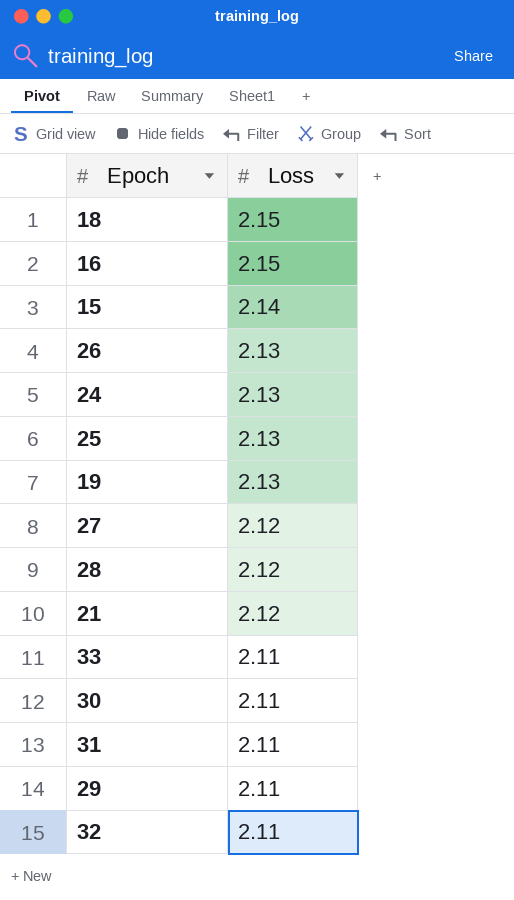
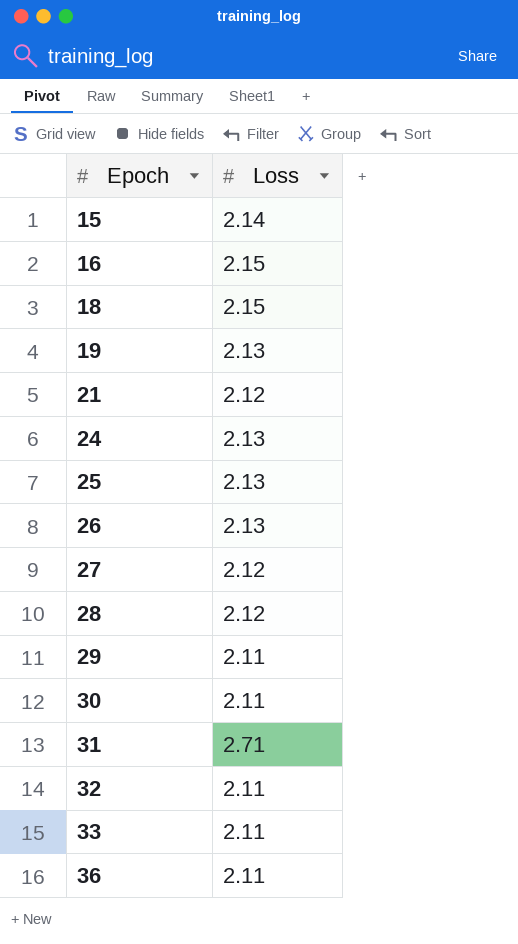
row order: Loss descending -> Epoch ascending
31 | Loss: 2.11 -> 2.71
row 36: none -> 2.11

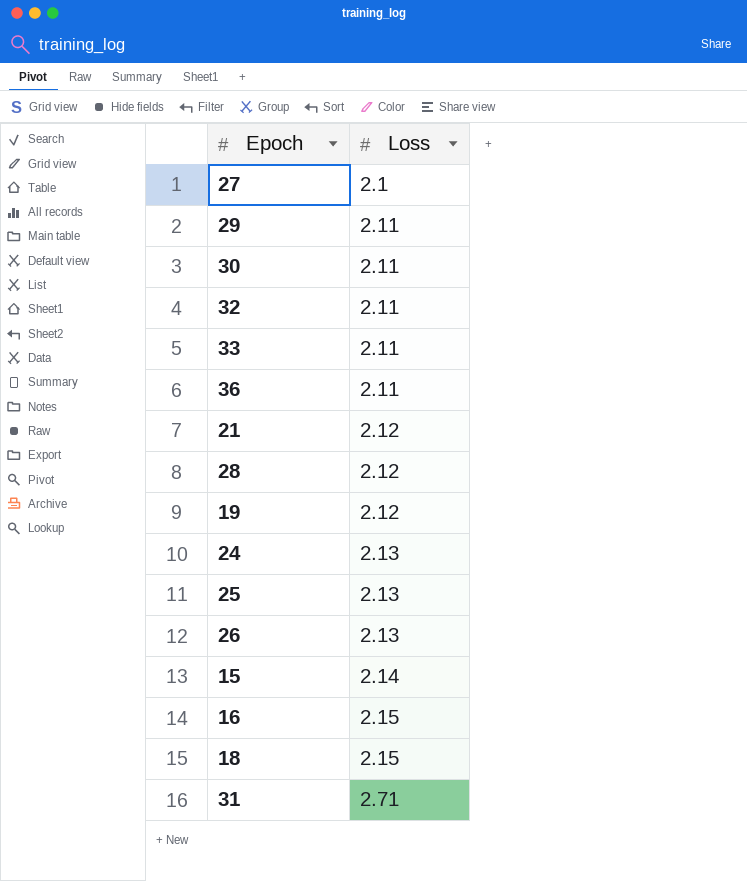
row order: Epoch ascending -> Loss ascending
27 | Loss: 2.12 -> 2.1
19 | Loss: 2.13 -> 2.12

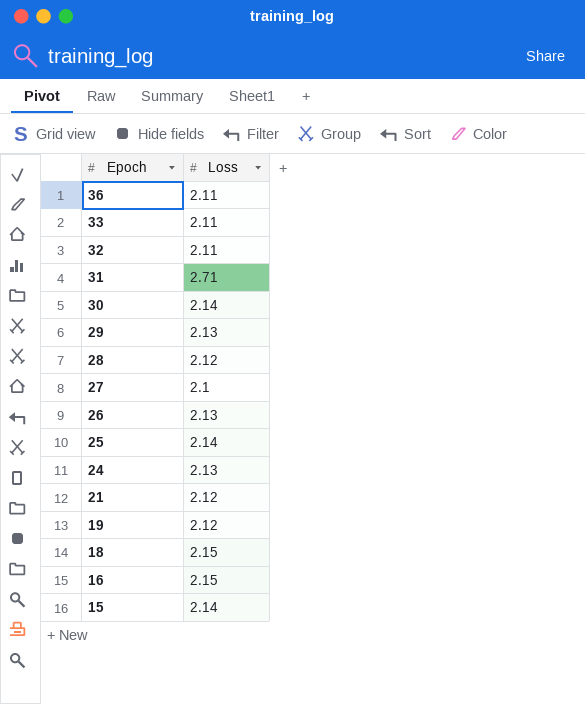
row order: Loss ascending -> Epoch descending
30 | Loss: 2.11 -> 2.14
29 | Loss: 2.11 -> 2.13
25 | Loss: 2.13 -> 2.14

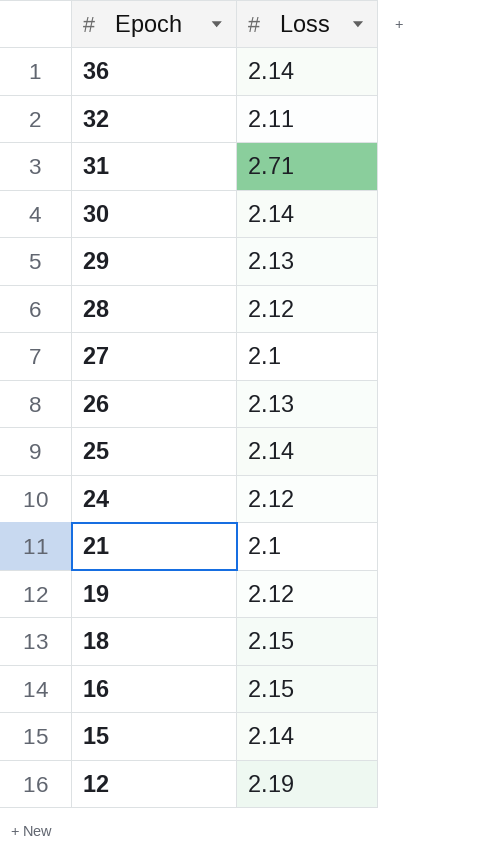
row 33: 2.11 -> none
36 | Loss: 2.11 -> 2.14
24 | Loss: 2.13 -> 2.12
21 | Loss: 2.12 -> 2.1
row 12: none -> 2.19

